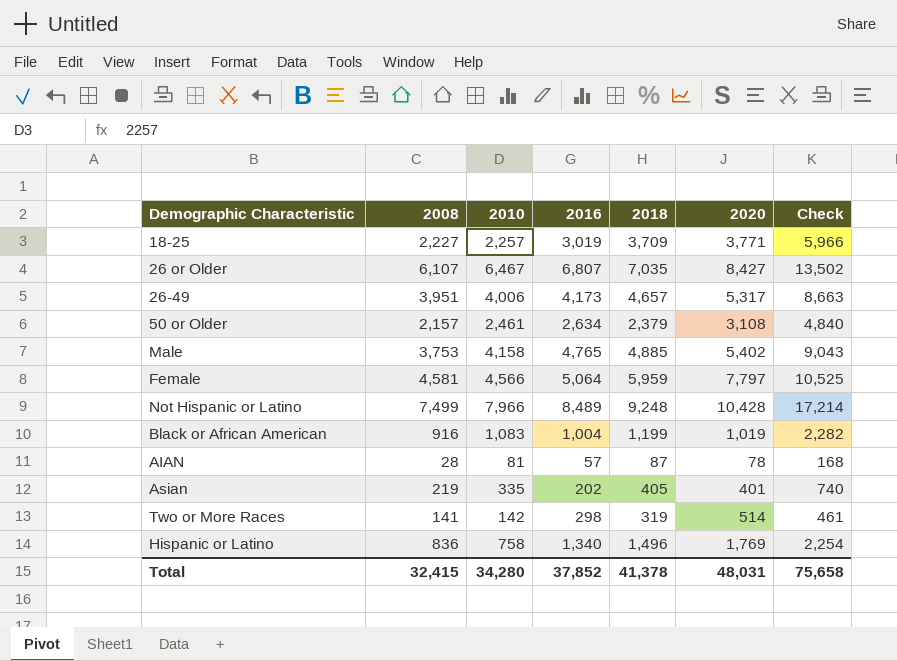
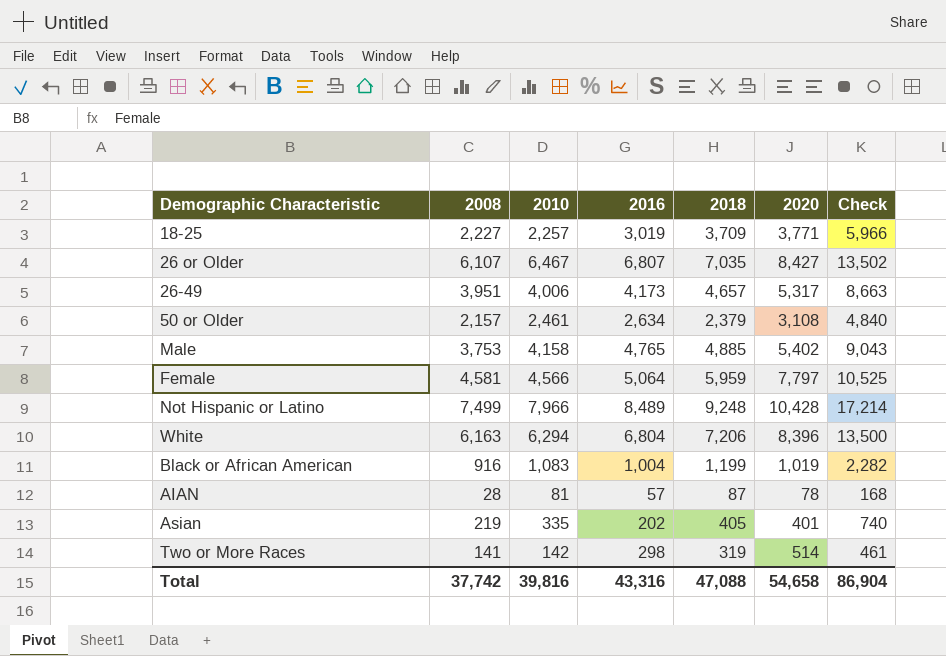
row Hispanic or Latino: 836 | 758 | 1,340 | 1,496 | 1,769 | 2,254 -> none
row White: none -> 6,163 | 6,294 | 6,804 | 7,206 | 8,396 | 13,500
Total | 2008: 32,415 -> 37,742
Total | 2010: 34,280 -> 39,816
Total | 2016: 37,852 -> 43,316
Total | 2018: 41,378 -> 47,088
Total | 2020: 48,031 -> 54,658
Total | Check: 75,658 -> 86,904

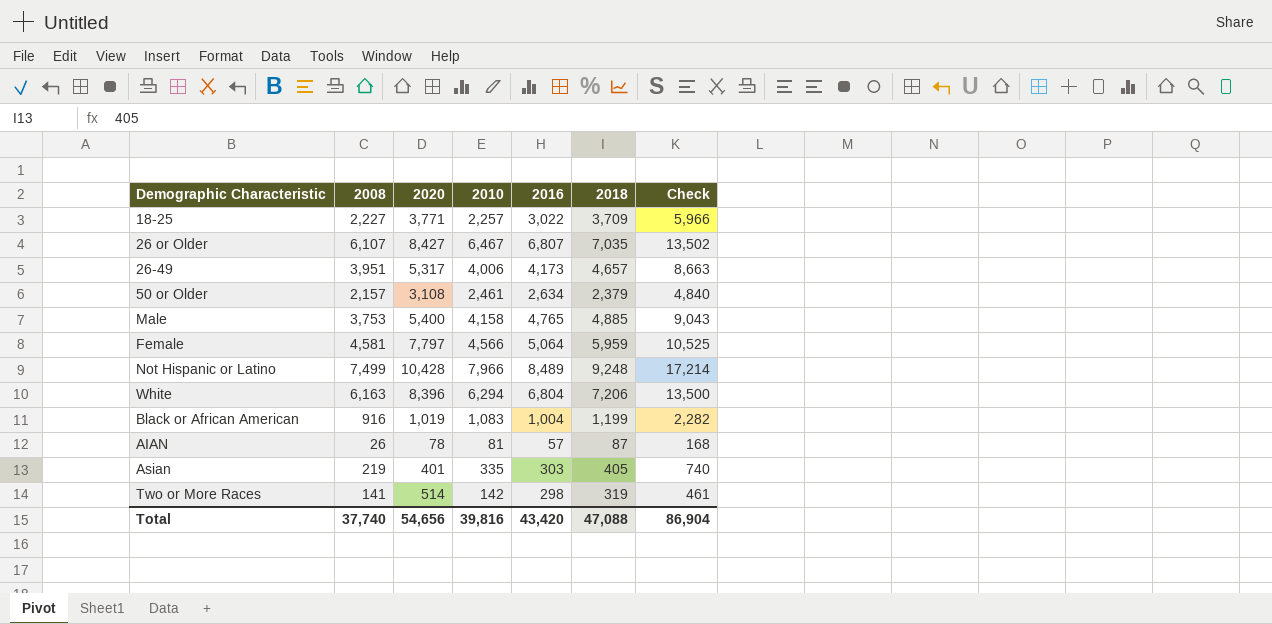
column 2020 | position: 6 -> 3
18-25 | 2016: 3,019 -> 3,022
Male | 2020: 5,402 -> 5,400
AIAN | 2008: 28 -> 26
Asian | 2016: 202 -> 303
Total | 2008: 37,742 -> 37,740
Total | 2020: 54,658 -> 54,656
Total | 2016: 43,316 -> 43,420

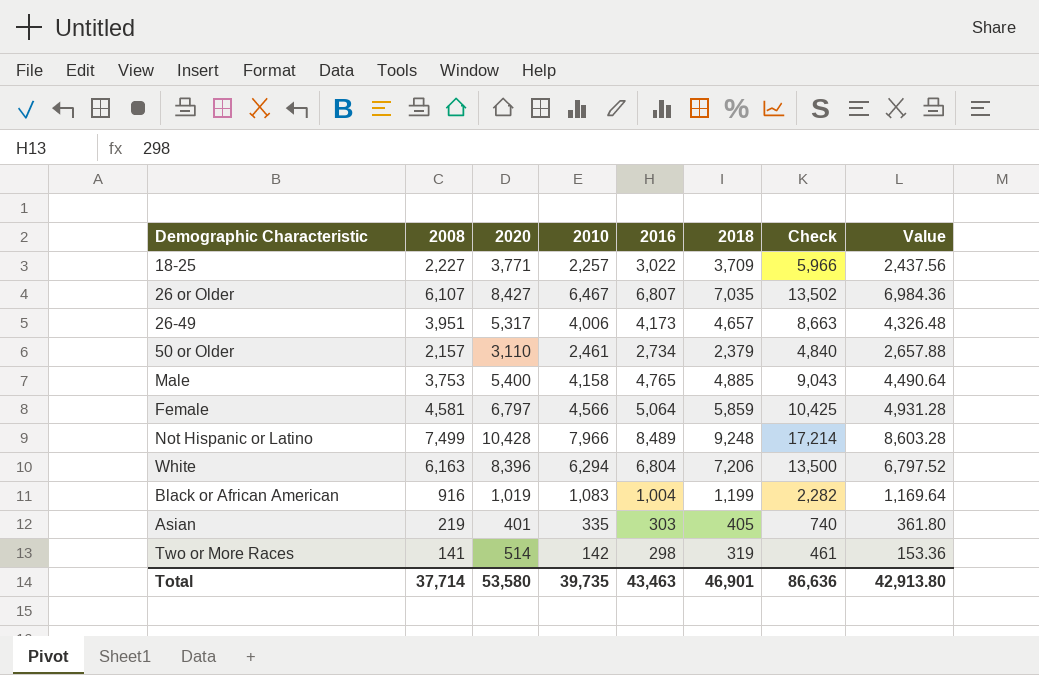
column Value | formula: none -> [2010] * 1.08
row AIAN: 26 | 78 | 81 | 57 | 87 | 168 -> none
50 or Older | 2020: 3,108 -> 3,110
50 or Older | 2016: 2,634 -> 2,734
Female | 2020: 7,797 -> 6,797
Female | 2018: 5,959 -> 5,859
Female | Check: 10,525 -> 10,425
Total | 2008: 37,740 -> 37,714
Total | 2020: 54,656 -> 53,580
Total | 2010: 39,816 -> 39,735
Total | 2016: 43,420 -> 43,463
Total | 2018: 47,088 -> 46,901
Total | Check: 86,904 -> 86,636

